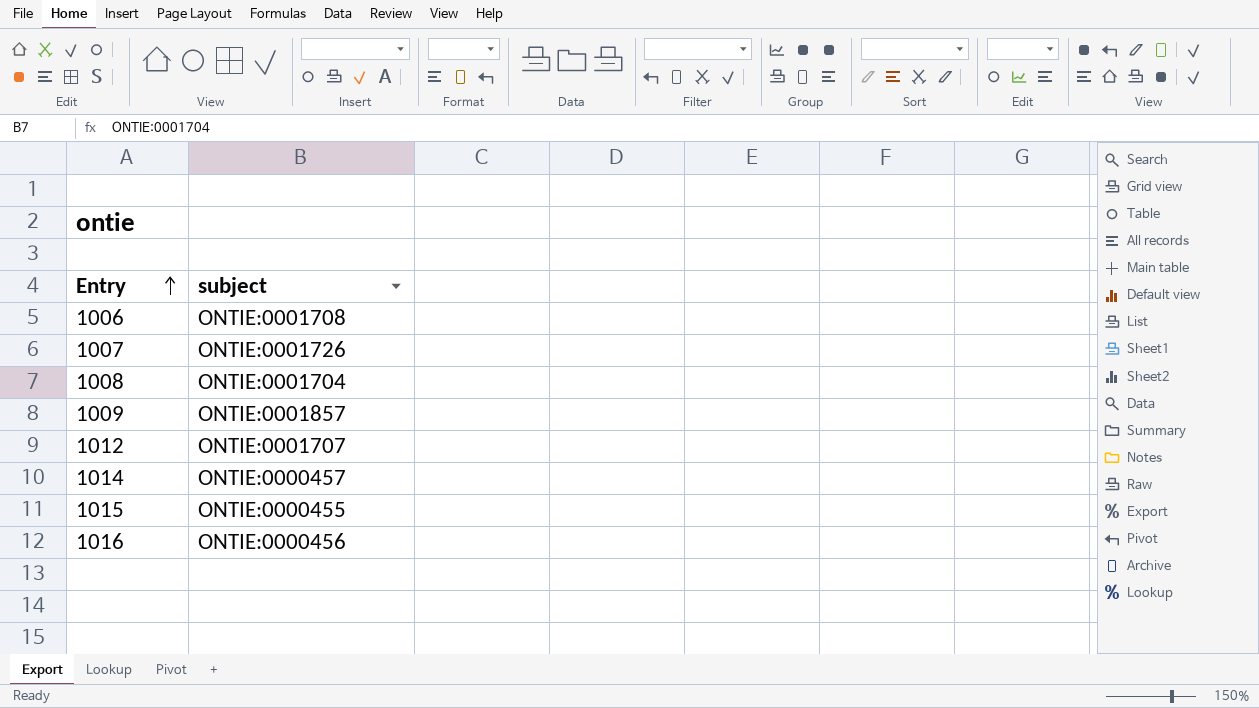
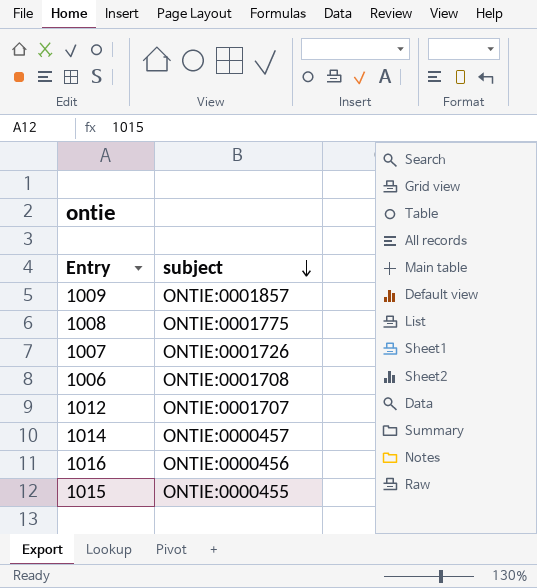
row order: Entry ascending -> subject descending
1008 | subject: ONTIE:0001704 -> ONTIE:0001775

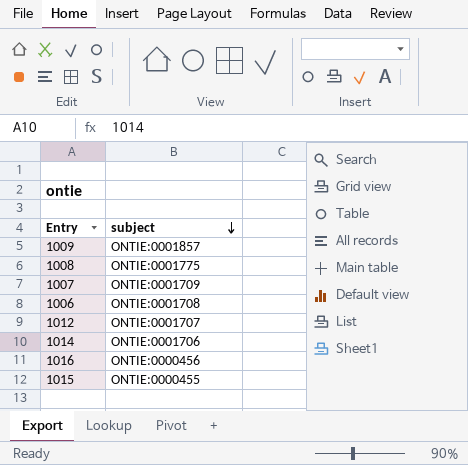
1007 | subject: ONTIE:0001726 -> ONTIE:0001709
1014 | subject: ONTIE:0000457 -> ONTIE:0001706

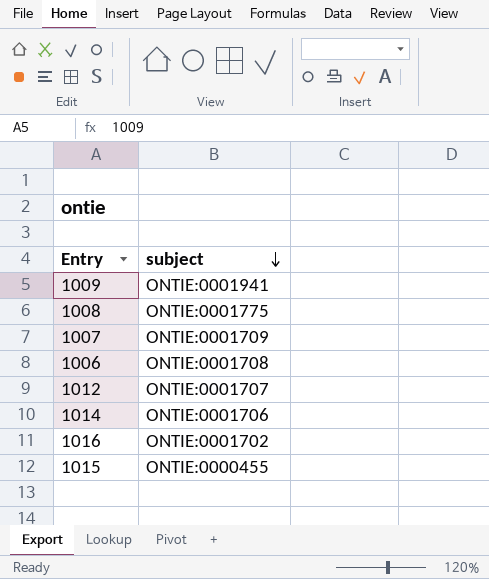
1009 | subject: ONTIE:0001857 -> ONTIE:0001941
1016 | subject: ONTIE:0000456 -> ONTIE:0001702

